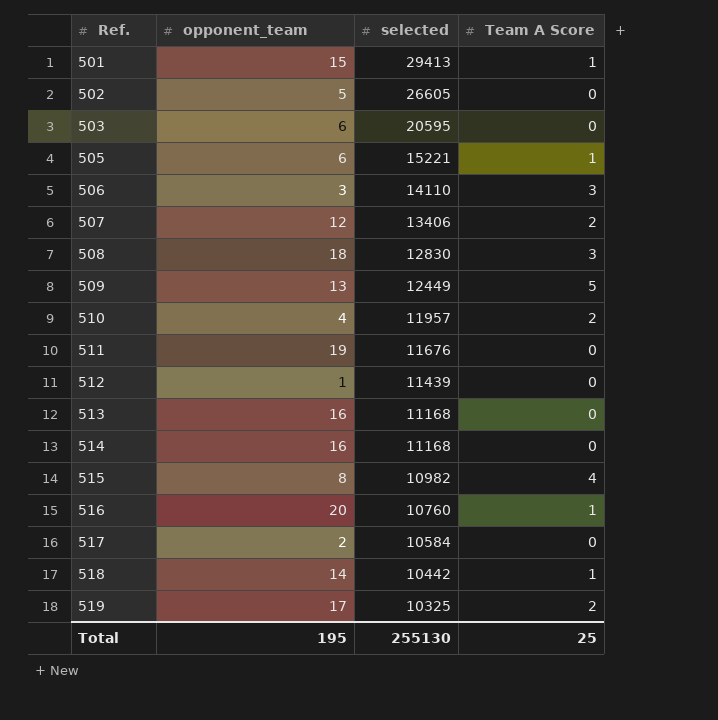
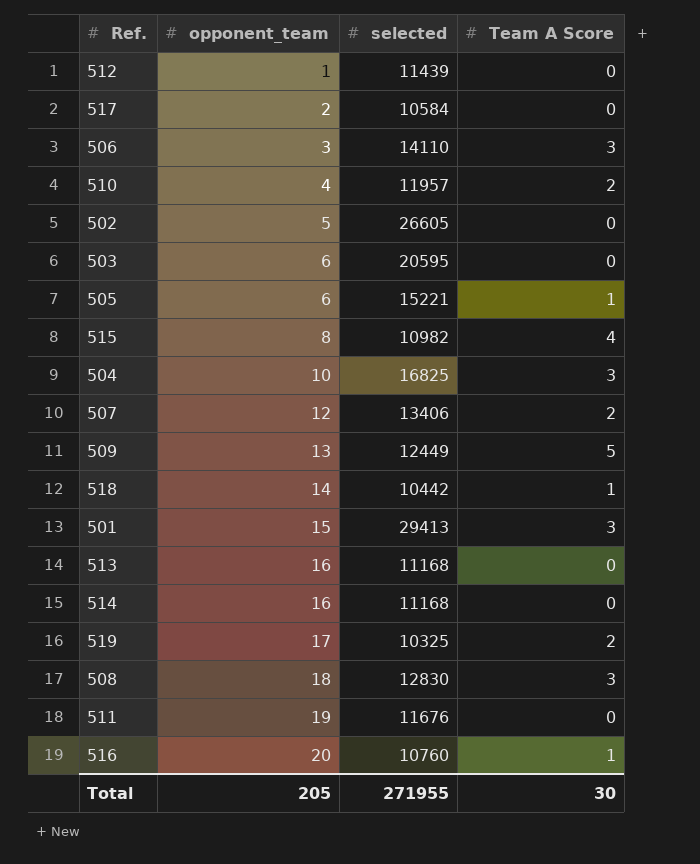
row order: Ref. ascending -> opponent_team ascending
row 504: none -> 10 | 16825 | 3
501 | Team A Score: 1 -> 3
Total | opponent_team: 195 -> 205
Total | selected: 255130 -> 271955
Total | Team A Score: 25 -> 30

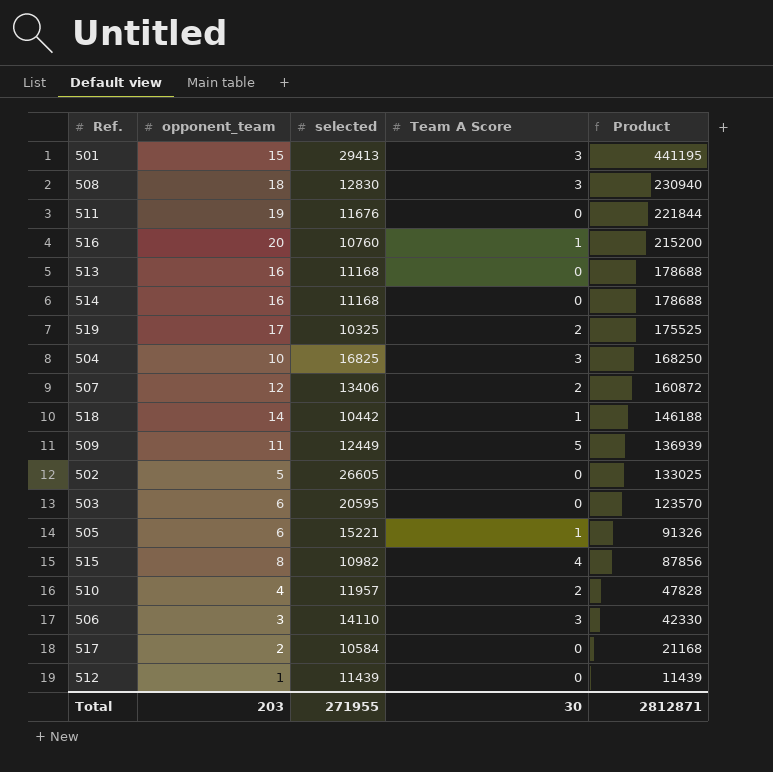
row order: opponent_team ascending -> Product descending
column Product | formula: none -> [opponent_team] * [selected]
509 | opponent_team: 13 -> 11
Total | opponent_team: 205 -> 203

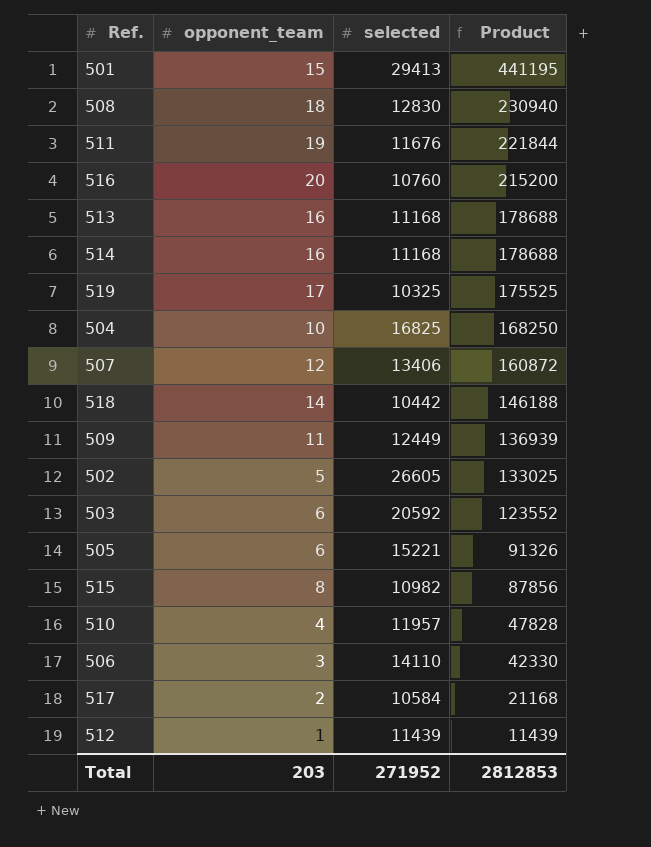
column Team A Score | position: 4 -> none
503 | selected: 20595 -> 20592
503 | Product: 123570 -> 123552
Total | selected: 271955 -> 271952
Total | Product: 2812871 -> 2812853

